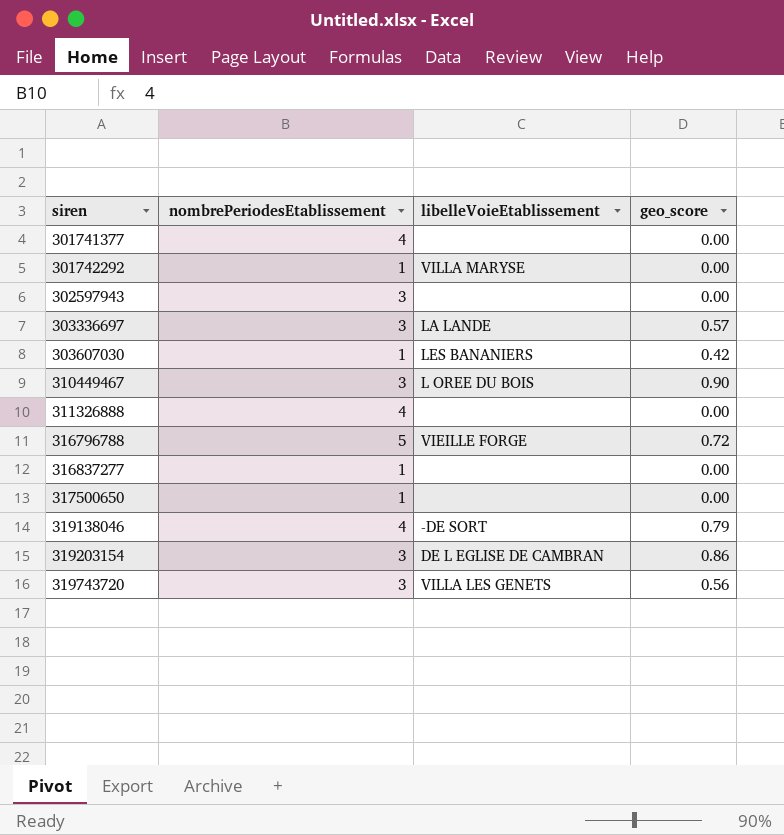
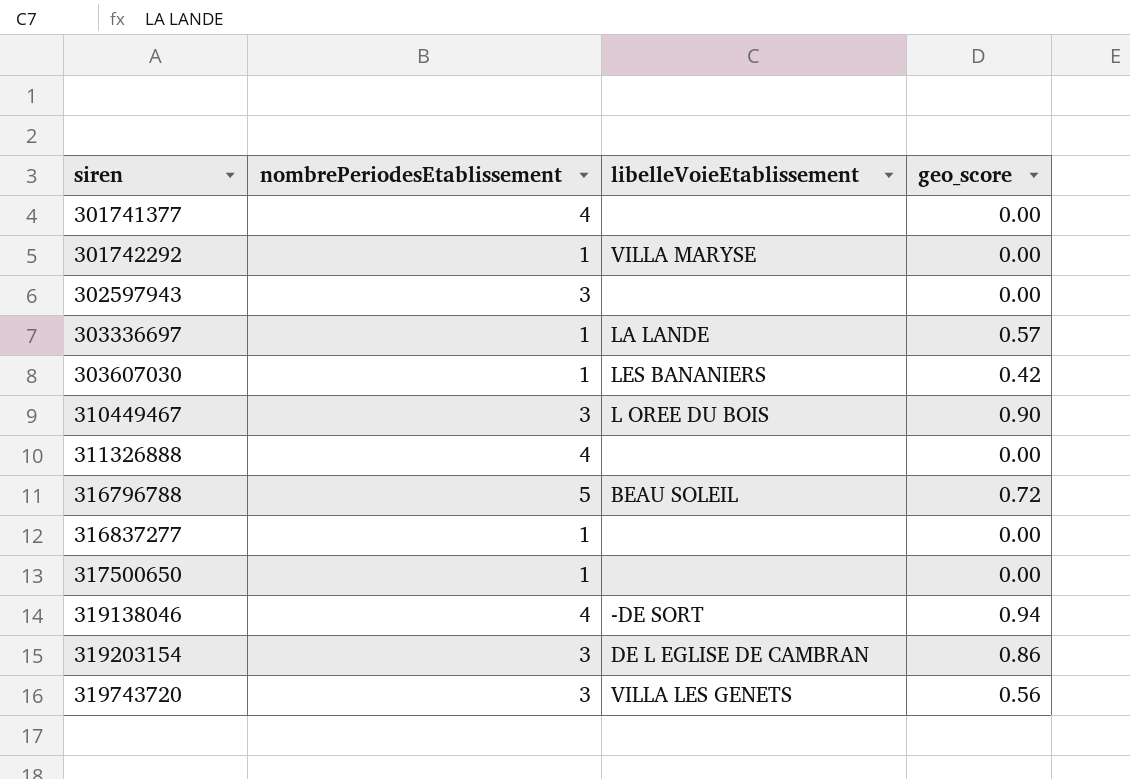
303336697 | nombrePeriodesEtablissement: 3 -> 1
316796788 | libelleVoieEtablissement: VIEILLE FORGE -> BEAU SOLEIL
319138046 | geo_score: 0.79 -> 0.94

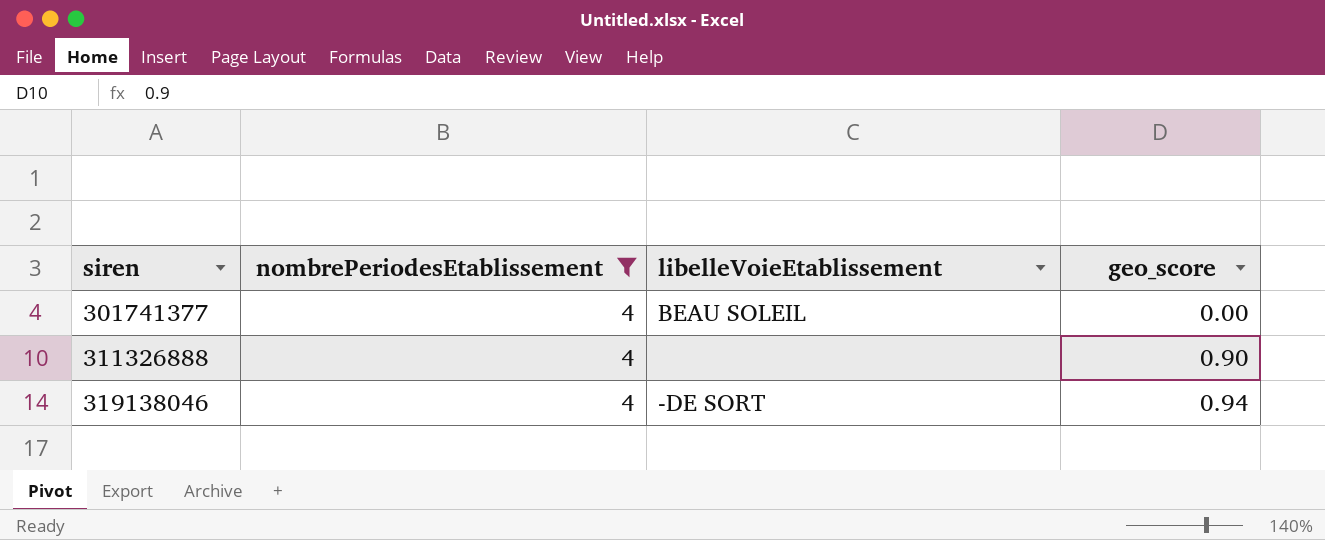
filter: none -> nombrePeriodesEtablissement = 4
301741377 | libelleVoieEtablissement: none -> BEAU SOLEIL
311326888 | geo_score: 0.00 -> 0.90

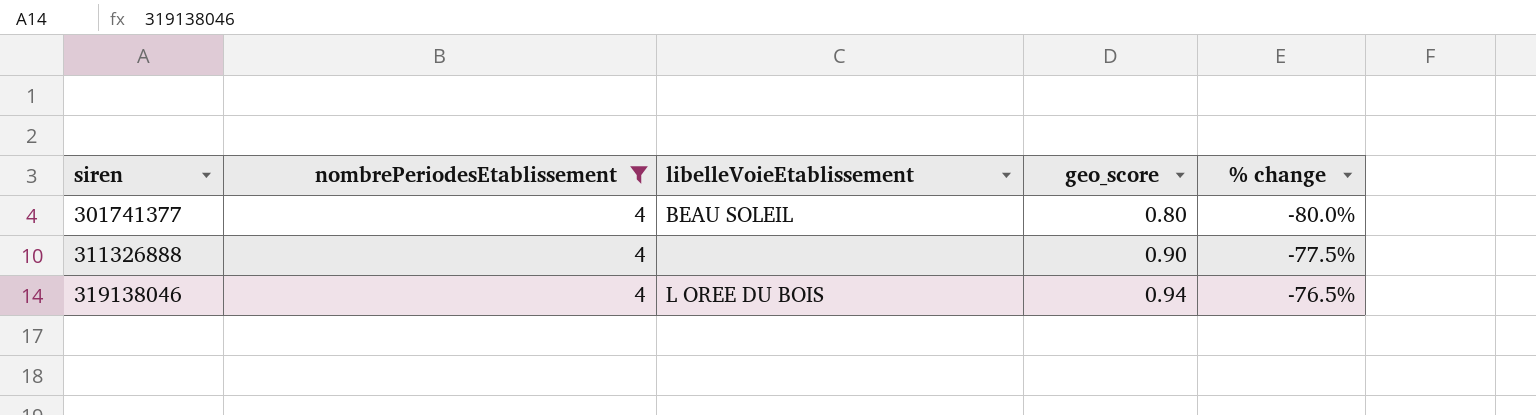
column % change | formula: none -> ([geo_score] - [nombrePeriodesEtablissement]) / [nombrePeriodesEtablissement]
301741377 | geo_score: 0.00 -> 0.80
319138046 | libelleVoieEtablissement: -DE SORT -> L OREE DU BOIS

